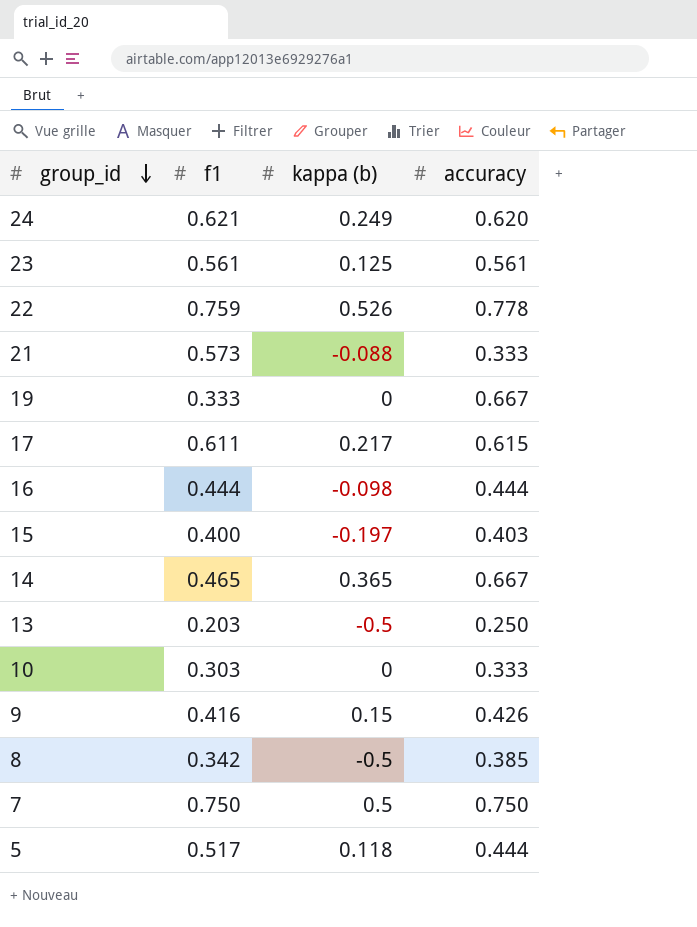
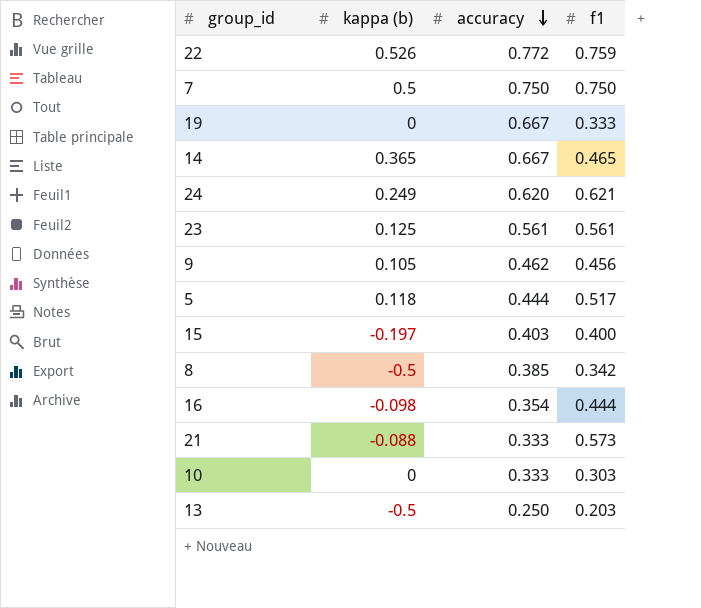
row order: group_id descending -> accuracy descending
column f1 | position: 2 -> 4
row 17: 0.611 | 0.217 | 0.615 -> none
22 | accuracy: 0.778 -> 0.772
9 | kappa (b): 0.15 -> 0.105
9 | accuracy: 0.426 -> 0.462
9 | f1: 0.416 -> 0.456
16 | accuracy: 0.444 -> 0.354

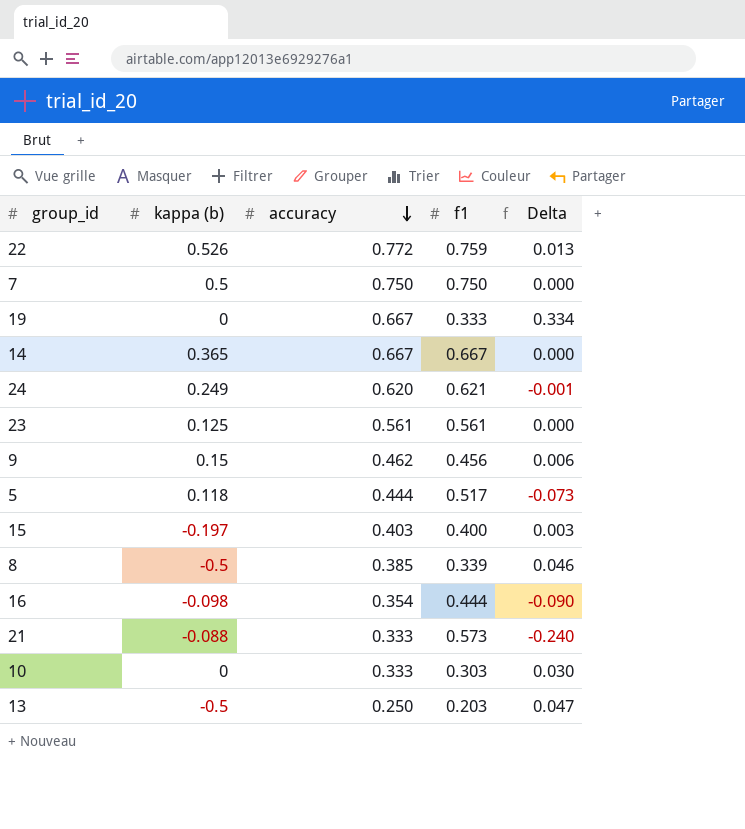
column Delta | formula: none -> [accuracy] - [f1]
14 | f1: 0.465 -> 0.667
9 | kappa (b): 0.105 -> 0.15
8 | f1: 0.342 -> 0.339

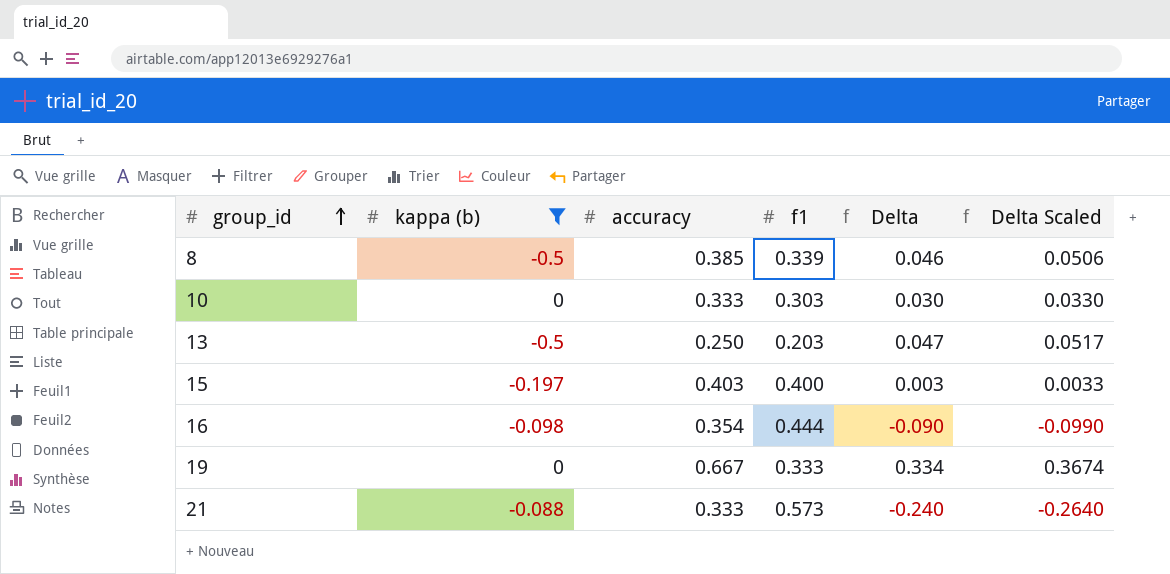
filter: none -> kappa (b) <= 0
row order: accuracy descending -> group_id ascending
column Delta Scaled | formula: none -> [Delta] * 1.1

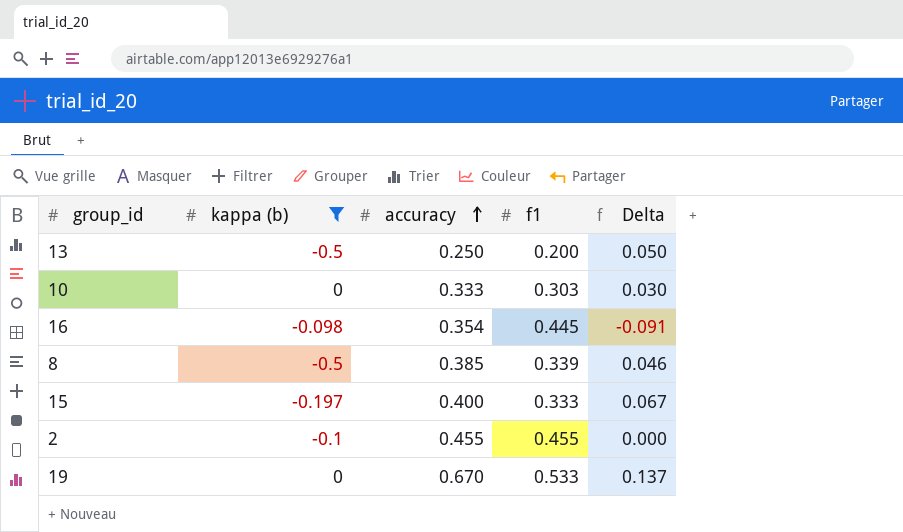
row order: group_id ascending -> accuracy ascending
column Delta Scaled | formula: [Delta] * 1.1 -> none
row 21: -0.088 | 0.333 | 0.573 | -0.240 | -0.2640 -> none
13 | f1: 0.203 -> 0.200
13 | Delta: 0.047 -> 0.050
16 | f1: 0.444 -> 0.445
16 | Delta: -0.090 -> -0.091
15 | accuracy: 0.403 -> 0.400
15 | f1: 0.400 -> 0.333
15 | Delta: 0.003 -> 0.067
row 2: none -> -0.1 | 0.455 | 0.455 | 0.000
19 | accuracy: 0.667 -> 0.670
19 | f1: 0.333 -> 0.533
19 | Delta: 0.334 -> 0.137

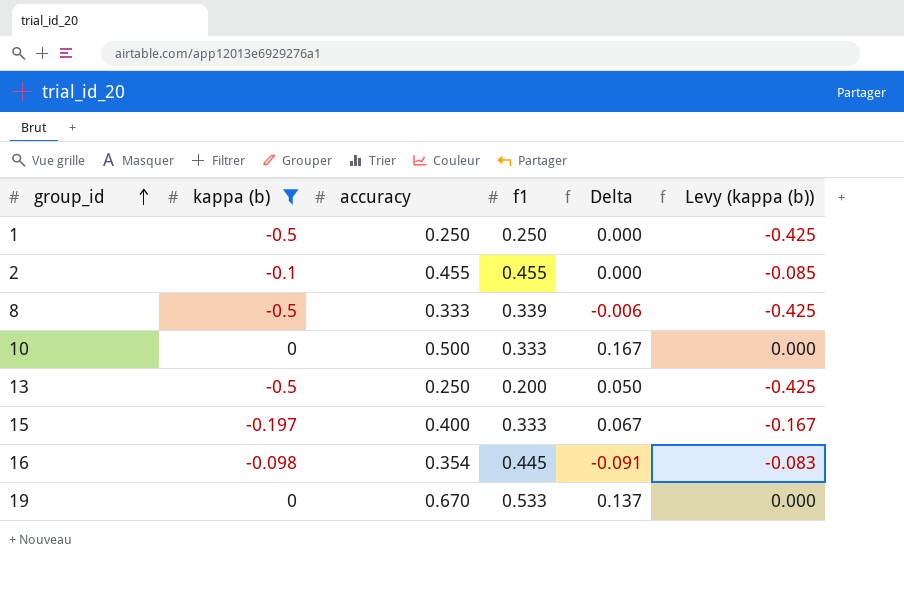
row order: accuracy ascending -> group_id ascending
column Levy (kappa (b)) | formula: none -> [kappa (b)] * 0.85
row 1: none -> -0.5 | 0.250 | 0.250 | 0.000 | -0.425
8 | accuracy: 0.385 -> 0.333
8 | Delta: 0.046 -> -0.006
10 | accuracy: 0.333 -> 0.500
10 | f1: 0.303 -> 0.333
10 | Delta: 0.030 -> 0.167

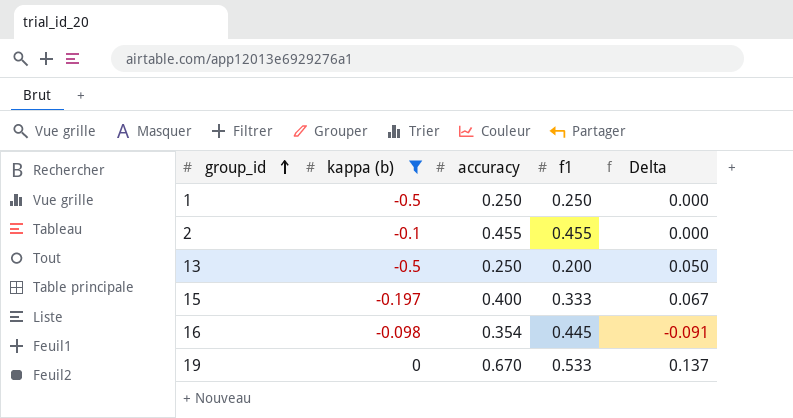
column Levy (kappa (b)) | formula: [kappa (b)] * 0.85 -> none
row 8: -0.5 | 0.333 | 0.339 | -0.006 | -0.425 -> none
row 10: 0 | 0.500 | 0.333 | 0.167 | 0.000 -> none

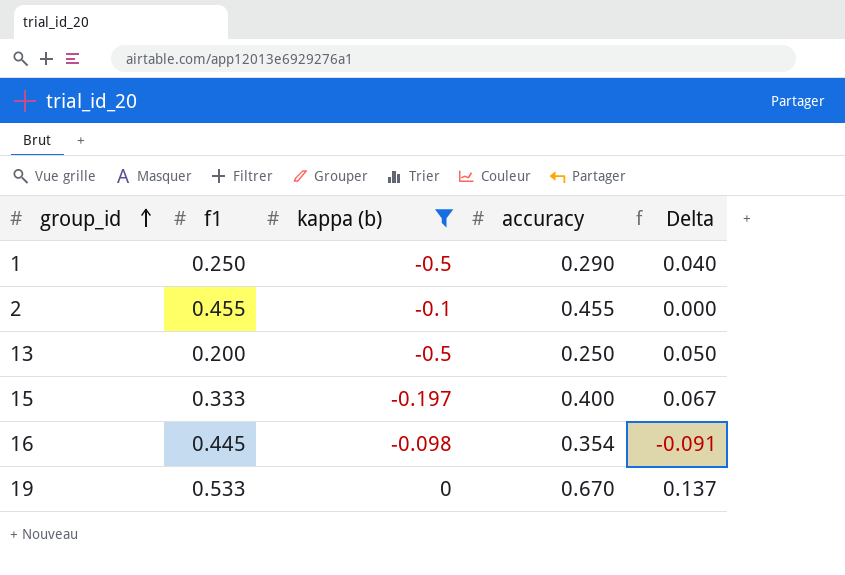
column f1 | position: 4 -> 2
1 | accuracy: 0.250 -> 0.290
1 | Delta: 0.000 -> 0.040

